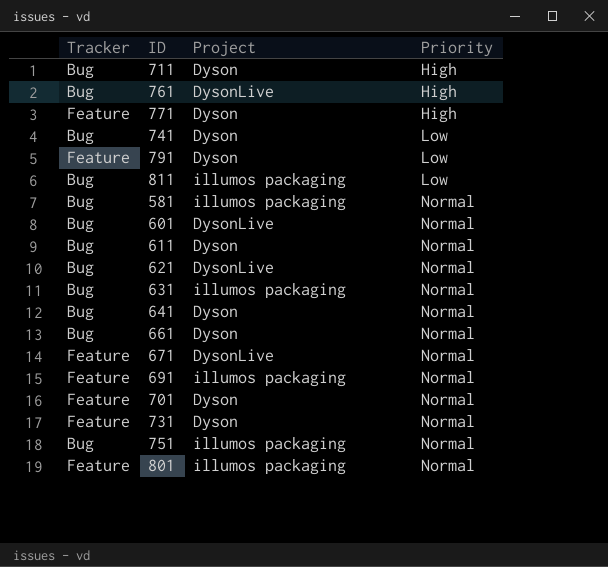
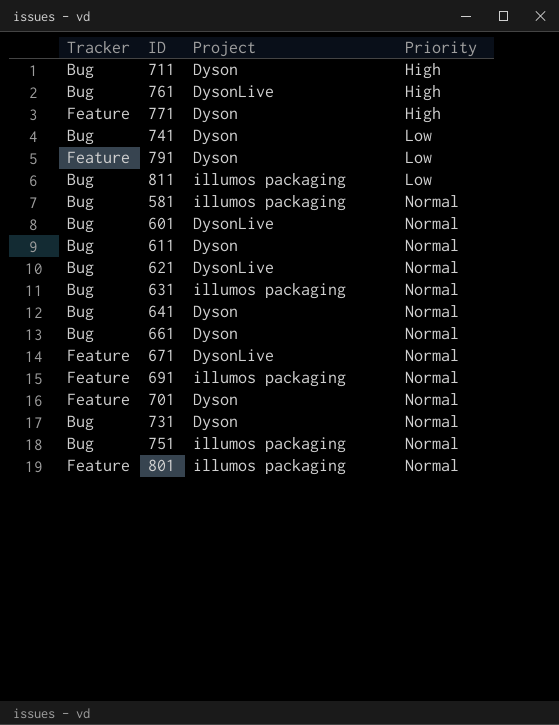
731 | Tracker: Feature -> Bug

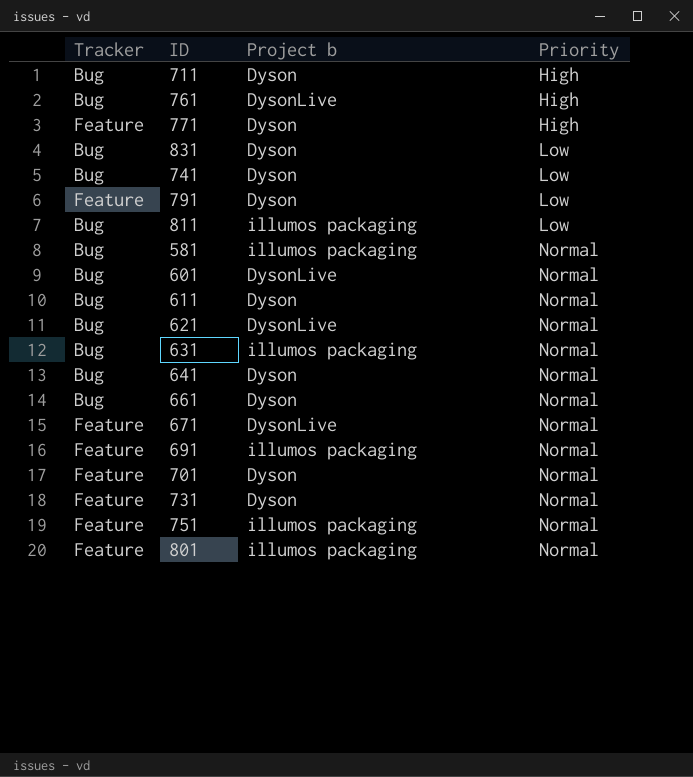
column name: Project -> Project b
row 831: none -> Bug | Dyson | Low
731 | Tracker: Bug -> Feature
751 | Tracker: Bug -> Feature

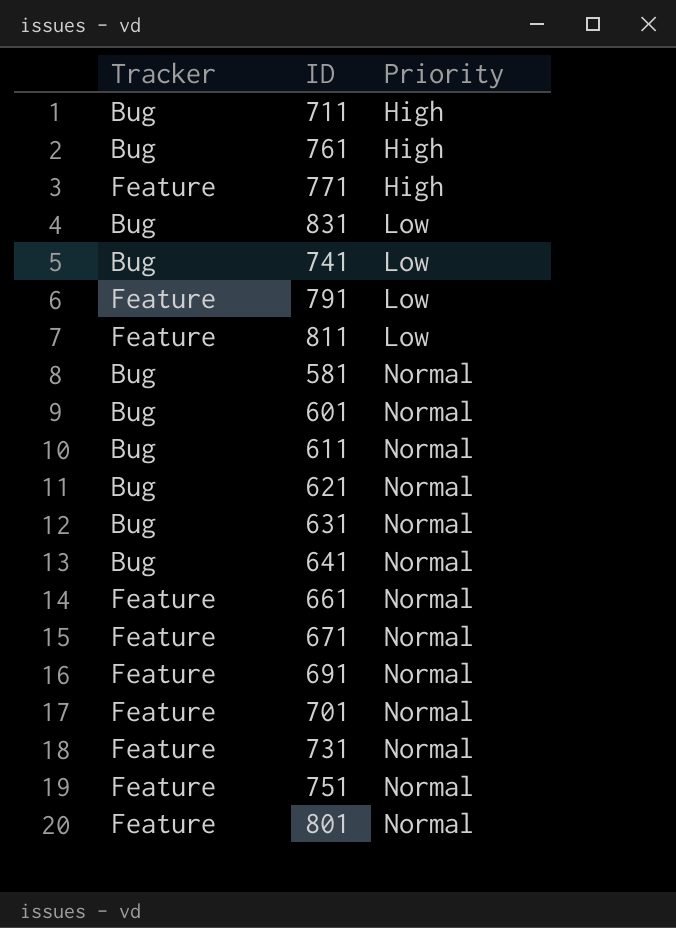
column Project b | position: 3 -> none
811 | Tracker: Bug -> Feature
661 | Tracker: Bug -> Feature

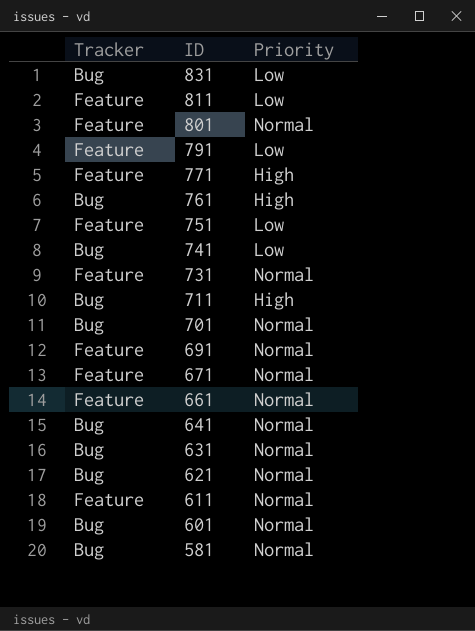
row order: Priority ascending -> ID descending
751 | Priority: Normal -> Low
701 | Tracker: Feature -> Bug
611 | Tracker: Bug -> Feature

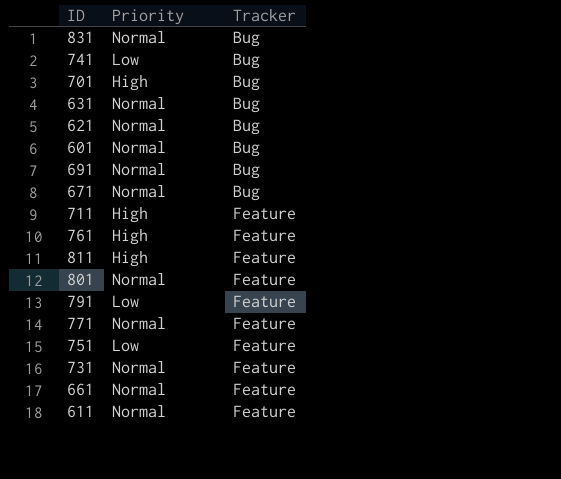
row order: ID descending -> Tracker ascending
column Tracker | position: 1 -> 3
row 641: Bug | Normal -> none
row 581: Bug | Normal -> none
831 | Priority: Low -> Normal
701 | Priority: Normal -> High
691 | Tracker: Feature -> Bug
671 | Tracker: Feature -> Bug
711 | Tracker: Bug -> Feature
761 | Tracker: Bug -> Feature
811 | Priority: Low -> High
771 | Priority: High -> Normal

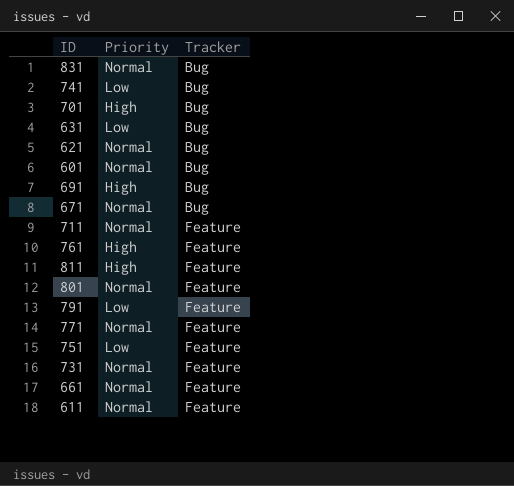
631 | Priority: Normal -> Low
691 | Priority: Normal -> High
711 | Priority: High -> Normal

